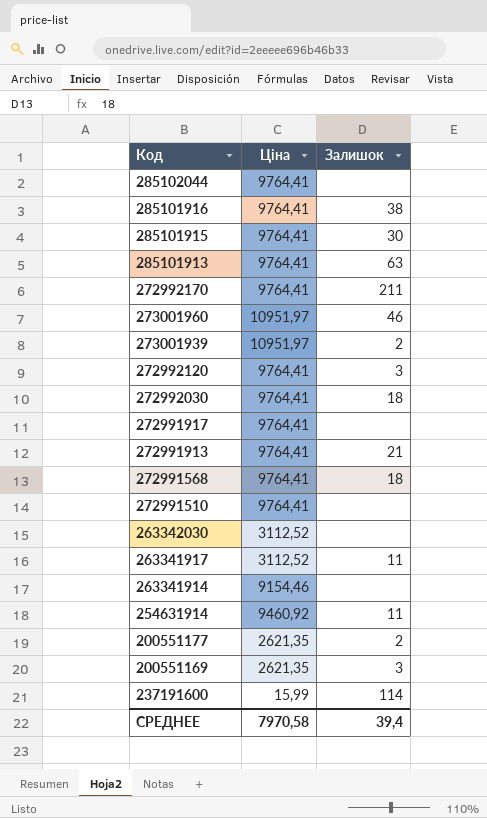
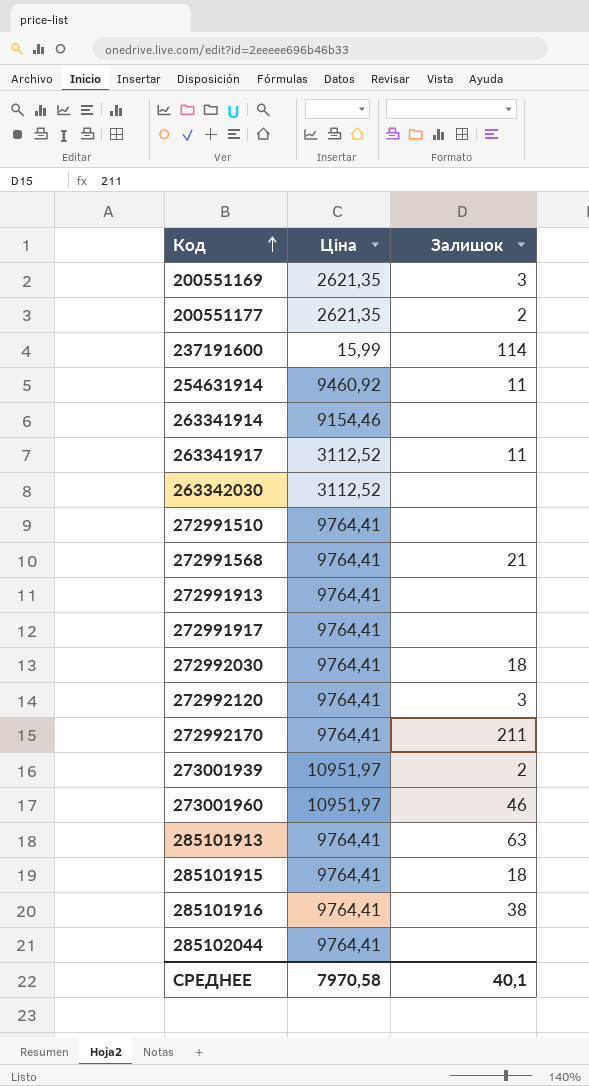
row order: none -> Код ascending
272991568 | Залишок: 18 -> 21
272991913 | Залишок: 21 -> none
285101915 | Залишок: 30 -> 18
СРЕДНЕЕ | Залишок: 39,4 -> 40,1

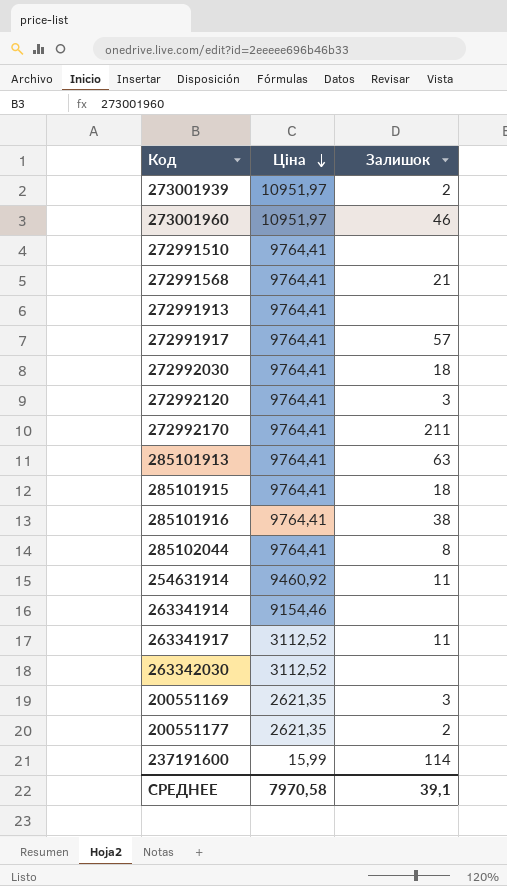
row order: Код ascending -> Ціна descending
272991917 | Залишок: none -> 57
285102044 | Залишок: none -> 8
СРЕДНЕЕ | Залишок: 40,1 -> 39,1

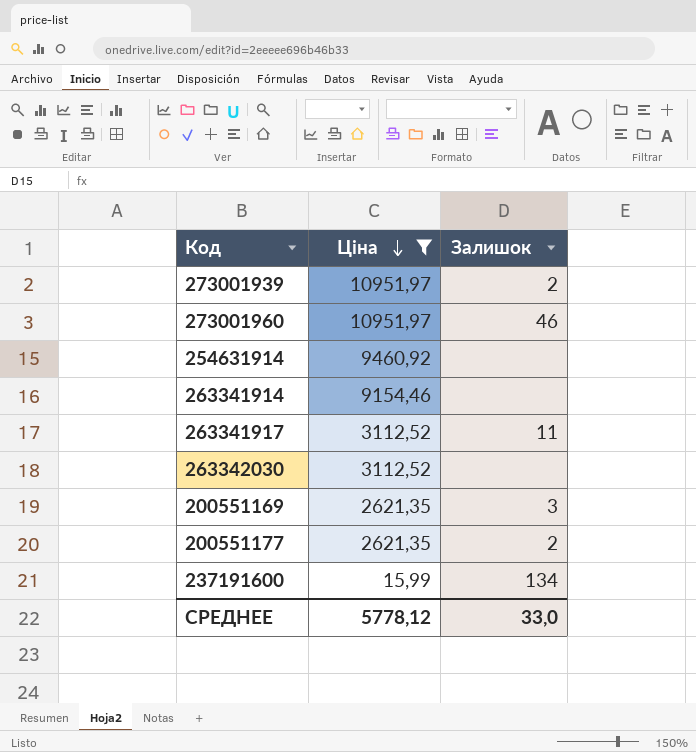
filter: none -> Ціна != 9764,41
254631914 | Залишок: 11 -> none
237191600 | Залишок: 114 -> 134
СРЕДНЕЕ | Ціна: 7970,58 -> 5778,12
СРЕДНЕЕ | Залишок: 39,1 -> 33,0

